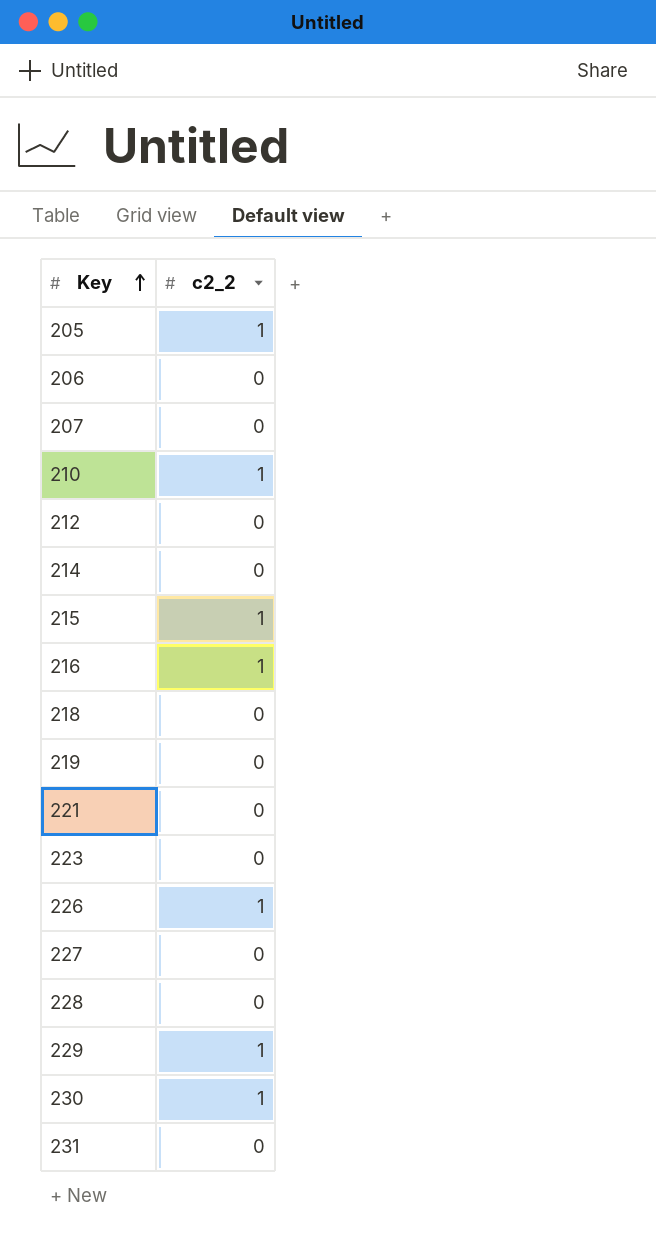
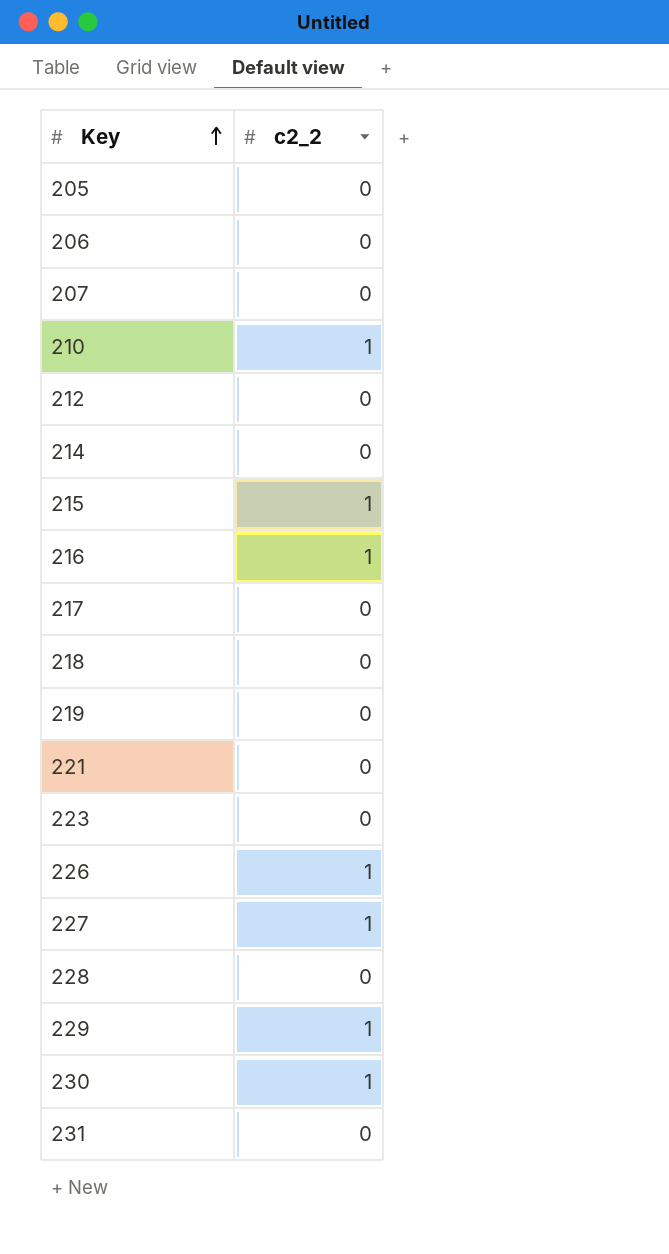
205 | c2_2: 1 -> 0
row 217: none -> 0
227 | c2_2: 0 -> 1

